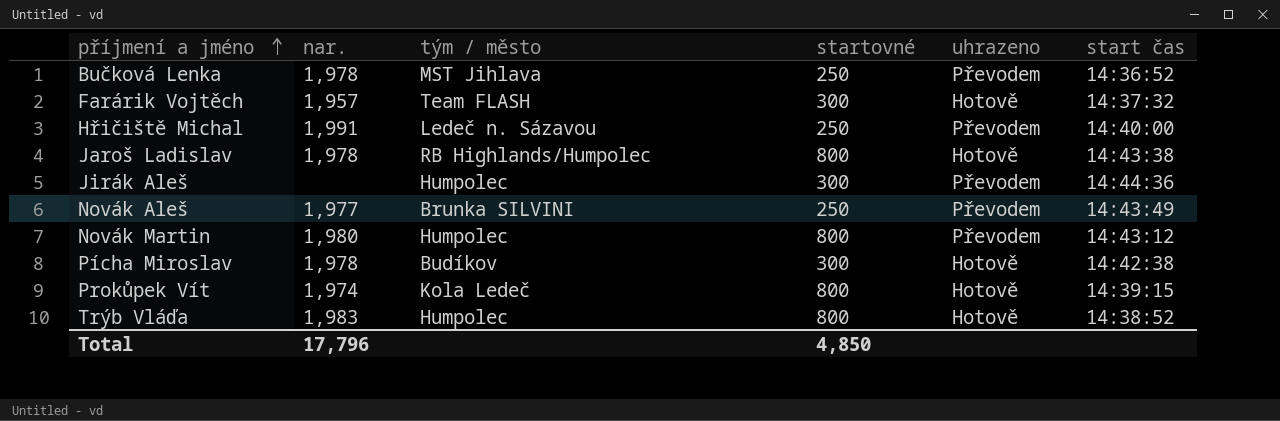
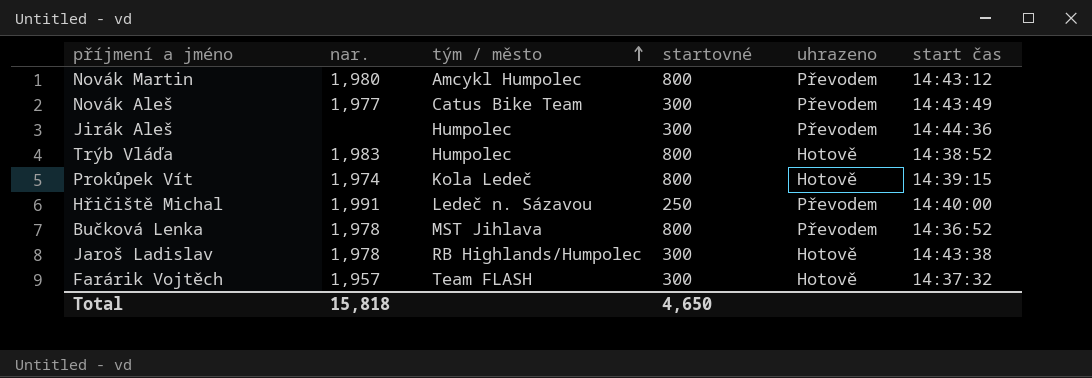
row order: příjmení a jméno ascending -> tým / město ascending
row Pícha Miroslav: 1,978 | Budíkov | 300 | Hotově | 14:42:38 -> none
Novák Martin | tým / město: Humpolec -> Amcykl Humpolec
Novák Aleš | tým / město: Brunka SILVINI -> Catus Bike Team
Novák Aleš | startovné: 250 -> 300
Bučková Lenka | startovné: 250 -> 800
Jaroš Ladislav | startovné: 800 -> 300
Total | nar.: 17,796 -> 15,818
Total | startovné: 4,850 -> 4,650

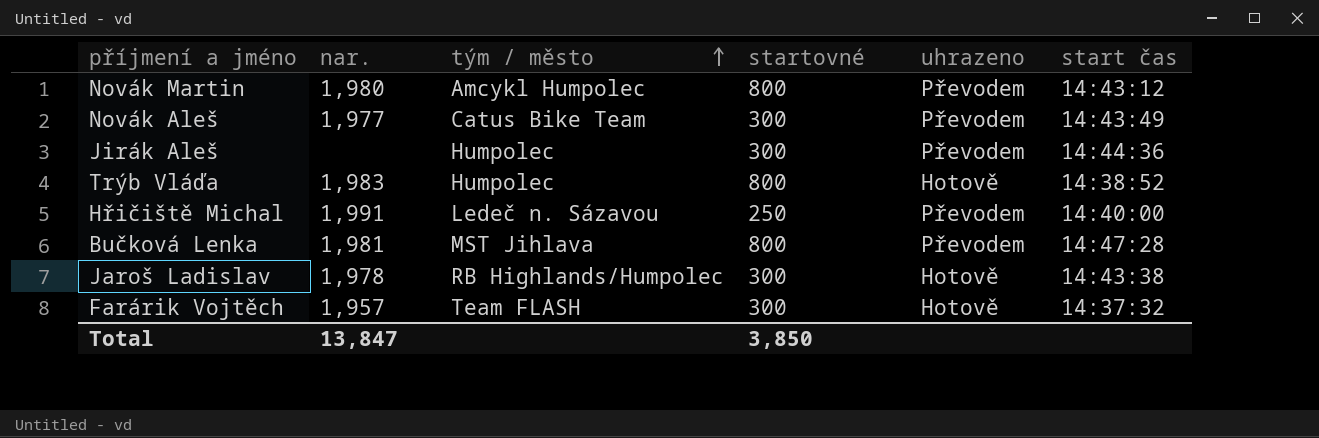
row Prokůpek Vít: 1,974 | Kola Ledeč | 800 | Hotově | 14:39:15 -> none
Bučková Lenka | nar.: 1,978 -> 1,981
Bučková Lenka | start čas: 14:36:52 -> 14:47:28
Total | nar.: 15,818 -> 13,847
Total | startovné: 4,650 -> 3,850

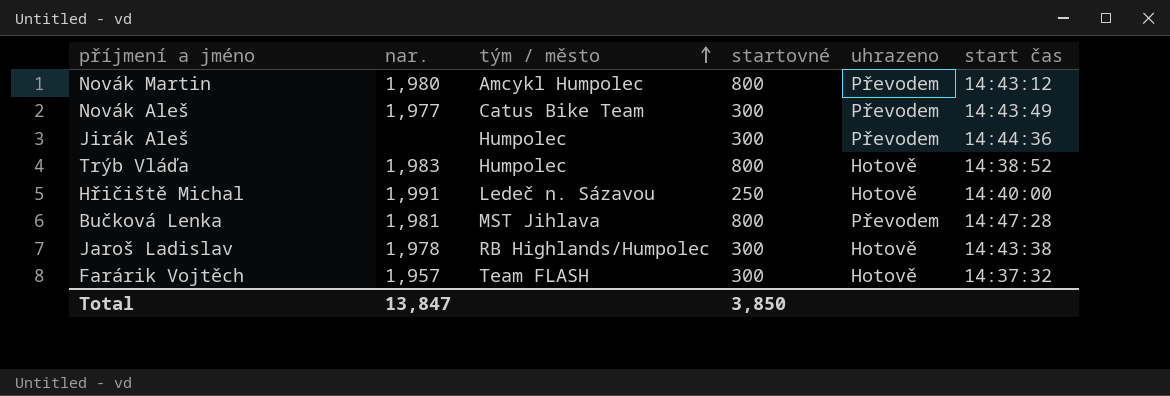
Hřičiště Michal | uhrazeno: Převodem -> Hotově

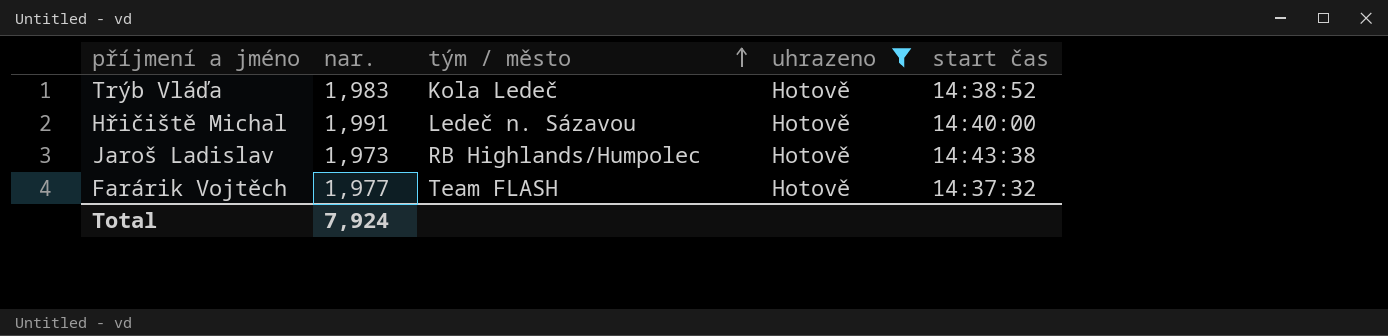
filter: none -> uhrazeno = Hotově
column startovné | position: 4 -> none
Trýb Vláďa | tým / město: Humpolec -> Kola Ledeč
Jaroš Ladislav | nar.: 1,978 -> 1,973
Farárik Vojtěch | nar.: 1,957 -> 1,977
Total | nar.: 13,847 -> 7,924

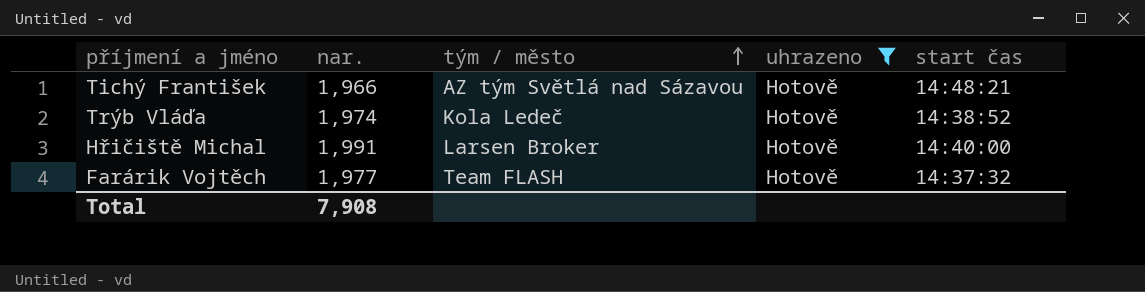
row Jaroš Ladislav: 1,973 | RB Highlands/Humpolec | Hotově | 14:43:38 -> none
row Tichý František: none -> 1,966 | AZ tým Světlá nad Sázavou | Hotově | 14:48:21
Trýb Vláďa | nar.: 1,983 -> 1,974
Hřičiště Michal | tým / město: Ledeč n. Sázavou -> Larsen Broker
Total | nar.: 7,924 -> 7,908

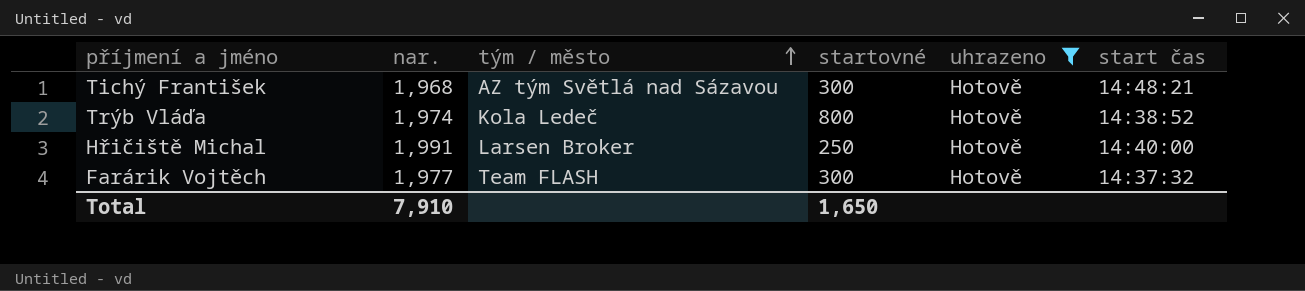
column startovné | position: none -> 4
Tichý František | nar.: 1,966 -> 1,968
Total | nar.: 7,908 -> 7,910

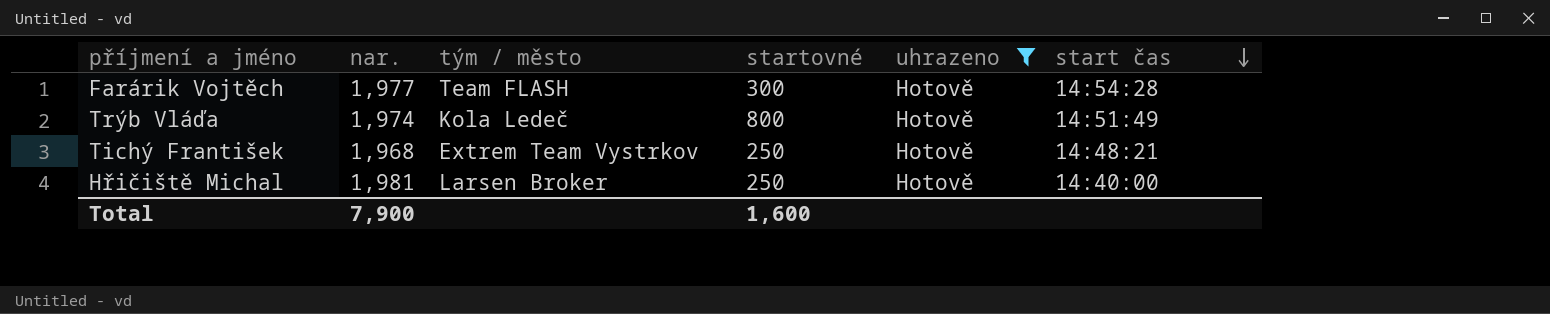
row order: tým / město ascending -> start čas descending
Farárik Vojtěch | start čas: 14:37:32 -> 14:54:28
Trýb Vláďa | start čas: 14:38:52 -> 14:51:49
Tichý František | tým / město: AZ tým Světlá nad Sázavou -> Extrem Team Vystrkov
Tichý František | startovné: 300 -> 250
Hřičiště Michal | nar.: 1,991 -> 1,981
Total | nar.: 7,910 -> 7,900
Total | startovné: 1,650 -> 1,600

